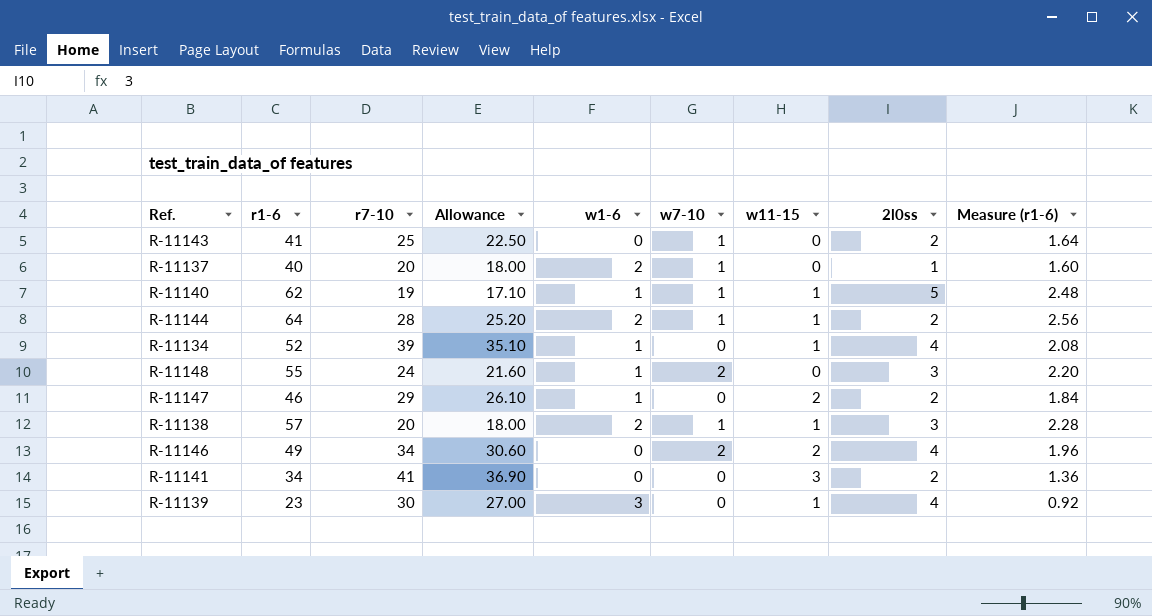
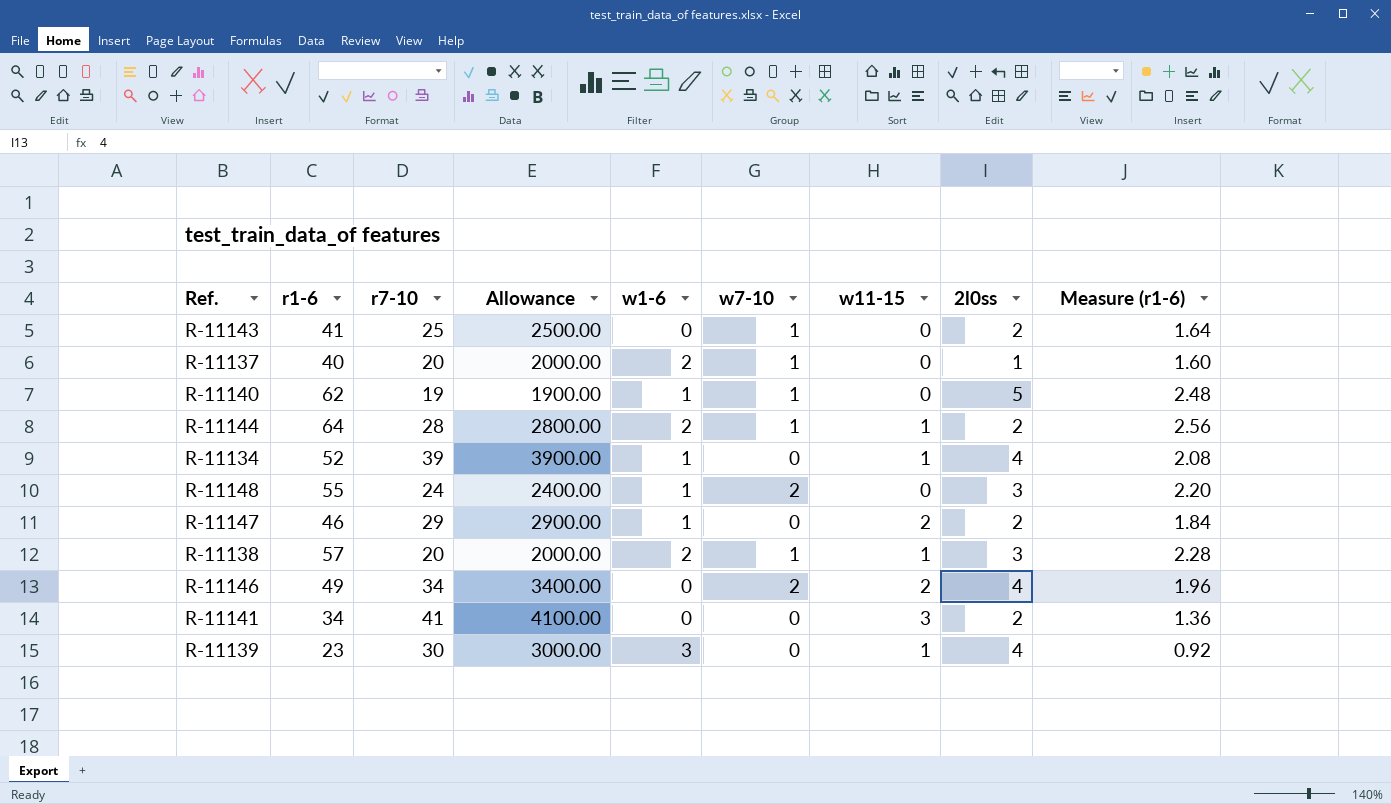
column Allowance | formula: [r7-10] * 0.9 -> [r7-10] * 100
R-11140 | w11-15: 1 -> 0

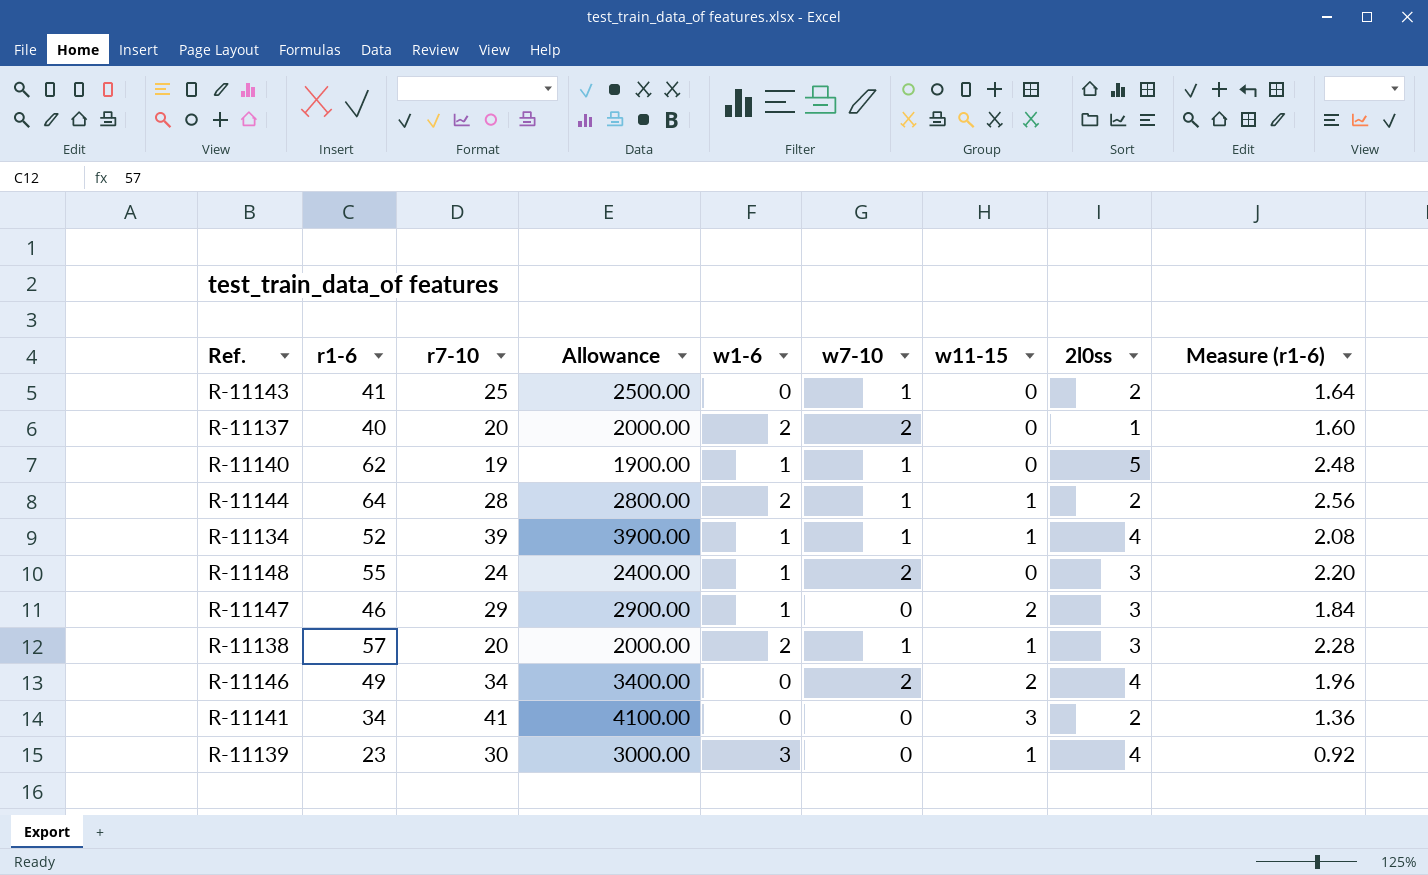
R-11137 | w7-10: 1 -> 2
R-11134 | w7-10: 0 -> 1
R-11147 | 2l0ss: 2 -> 3

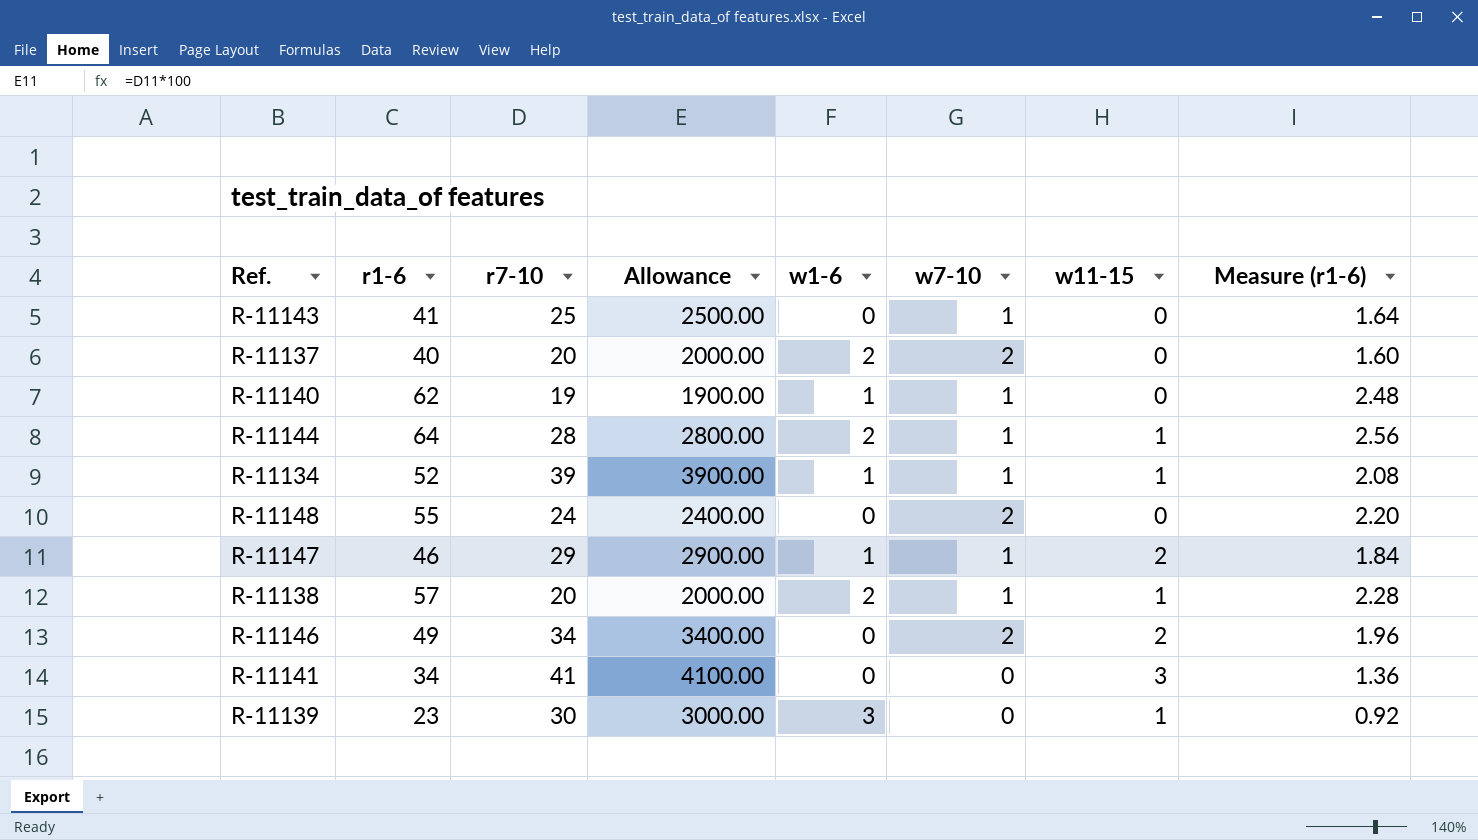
column 2l0ss | position: 8 -> none
R-11148 | w1-6: 1 -> 0
R-11147 | w7-10: 0 -> 1

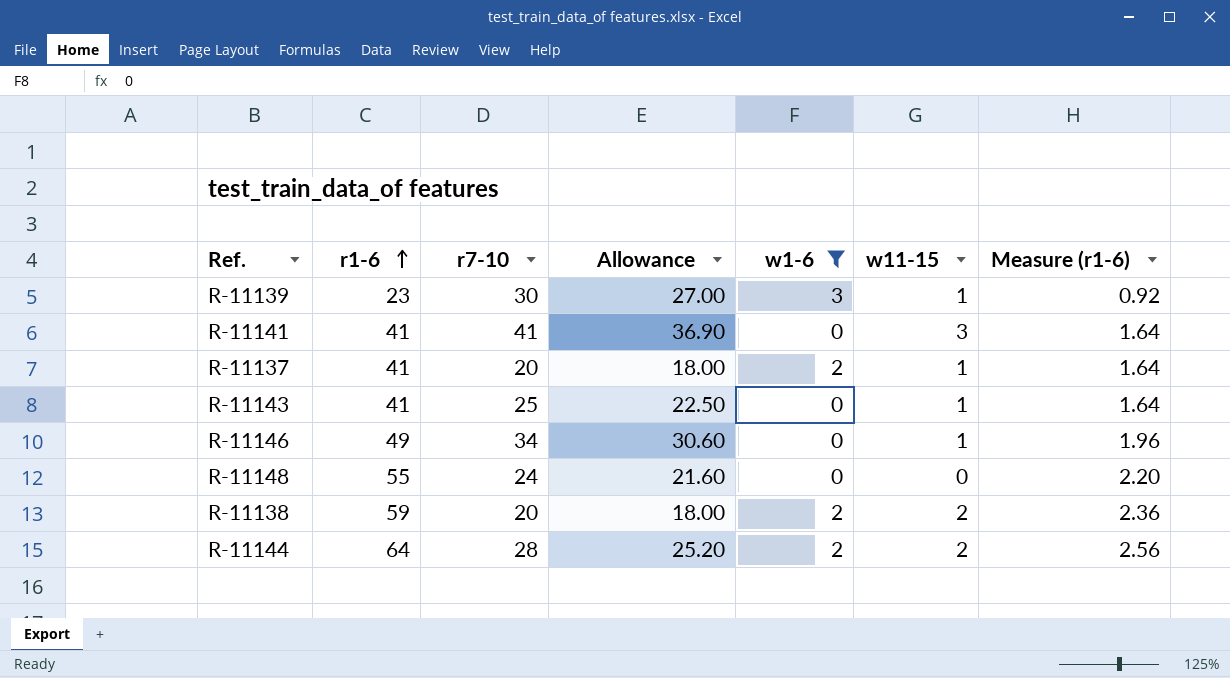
filter: none -> w1-6 != 1
row order: none -> r1-6 ascending
column w7-10 | position: 6 -> none
column Allowance | formula: [r7-10] * 100 -> [r7-10] * 0.9
R-11141 | r1-6: 34 -> 41
R-11141 | Measure (r1-6): 1.36 -> 1.64
R-11137 | r1-6: 40 -> 41
R-11137 | w11-15: 0 -> 1
R-11137 | Measure (r1-6): 1.60 -> 1.64
R-11143 | w11-15: 0 -> 1
R-11146 | w11-15: 2 -> 1
R-11138 | r1-6: 57 -> 59
R-11138 | w11-15: 1 -> 2
R-11138 | Measure (r1-6): 2.28 -> 2.36
R-11144 | w11-15: 1 -> 2

